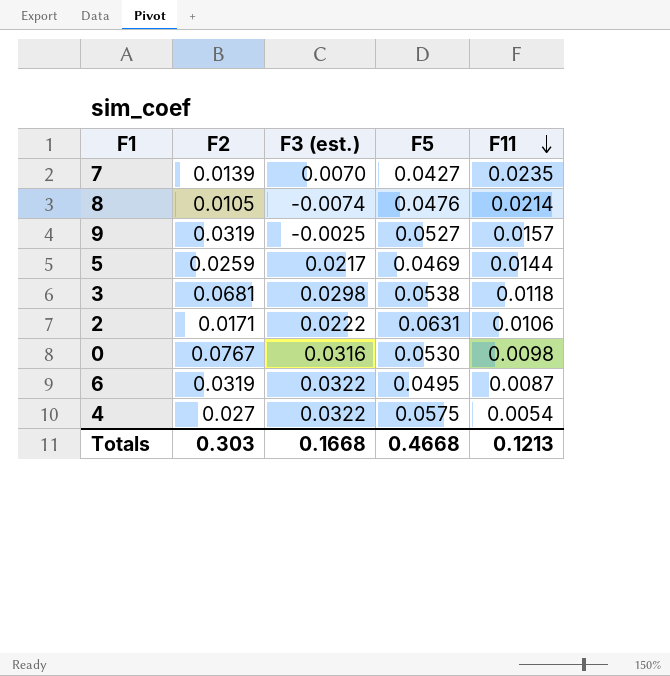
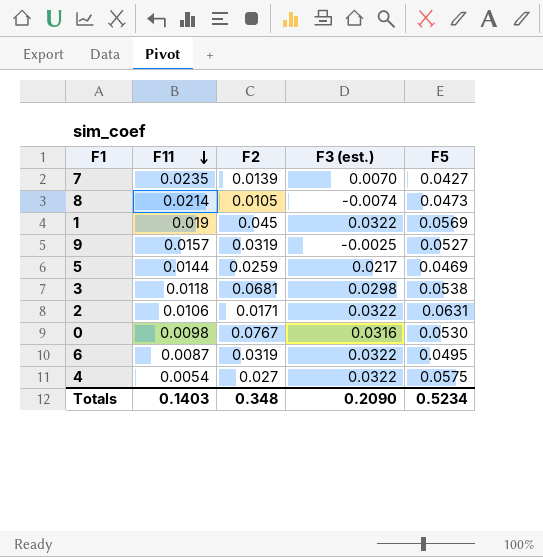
column F11 | position: 5 -> 2
8 | F5: 0.0476 -> 0.0473
row 1: none -> 0.019 | 0.045 | 0.0322 | 0.0569
2 | F3 (est.): 0.0222 -> 0.0322
Totals | F11: 0.1213 -> 0.1403
Totals | F2: 0.303 -> 0.348
Totals | F3 (est.): 0.1668 -> 0.2090
Totals | F5: 0.4668 -> 0.5234

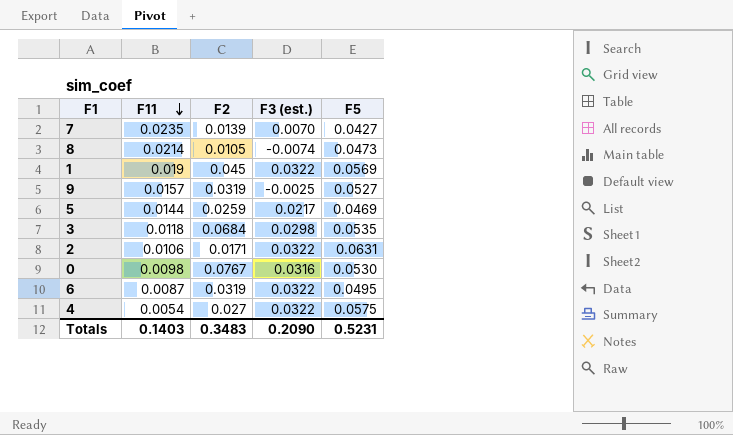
3 | F2: 0.0681 -> 0.0684
3 | F5: 0.0538 -> 0.0535
Totals | F2: 0.348 -> 0.3483
Totals | F5: 0.5234 -> 0.5231

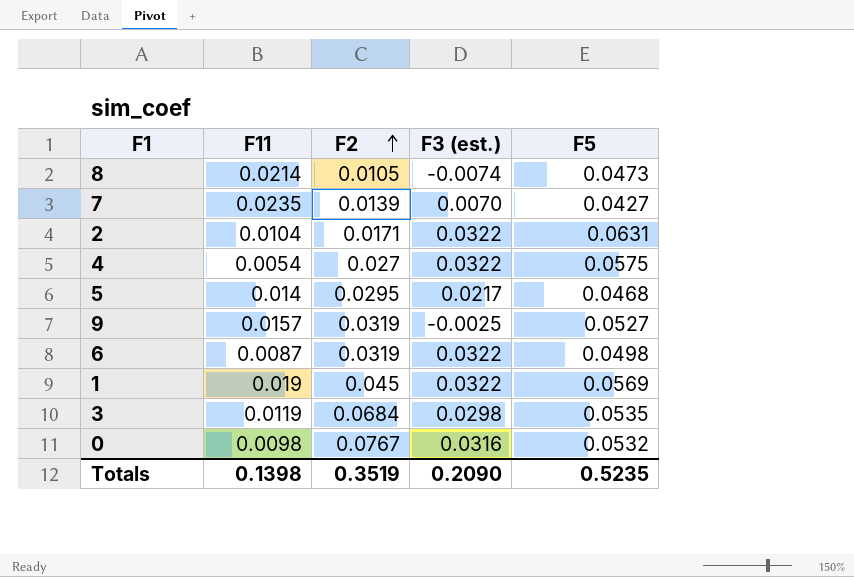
row order: F11 descending -> F2 ascending
2 | F11: 0.0106 -> 0.0104
5 | F11: 0.0144 -> 0.014
5 | F2: 0.0259 -> 0.0295
5 | F5: 0.0469 -> 0.0468
6 | F5: 0.0495 -> 0.0498
3 | F11: 0.0118 -> 0.0119
0 | F5: 0.0530 -> 0.0532
Totals | F11: 0.1403 -> 0.1398
Totals | F2: 0.3483 -> 0.3519
Totals | F5: 0.5231 -> 0.5235

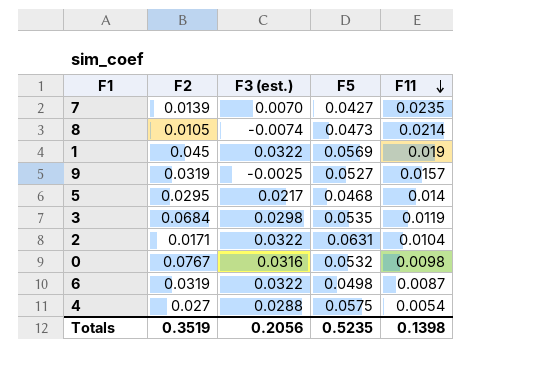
row order: F2 ascending -> F11 descending
column F11 | position: 2 -> 5
4 | F3 (est.): 0.0322 -> 0.0288
Totals | F3 (est.): 0.2090 -> 0.2056

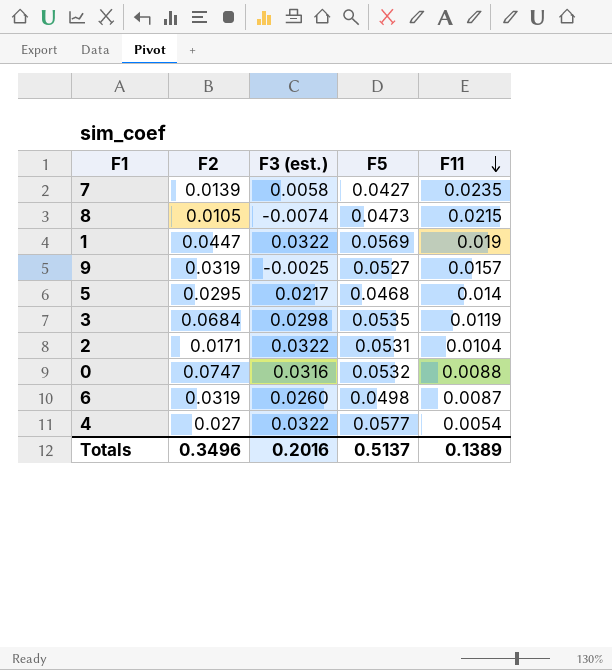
7 | F3 (est.): 0.0070 -> 0.0058
8 | F11: 0.0214 -> 0.0215
1 | F2: 0.045 -> 0.0447
2 | F5: 0.0631 -> 0.0531
0 | F2: 0.0767 -> 0.0747
0 | F11: 0.0098 -> 0.0088
6 | F3 (est.): 0.0322 -> 0.0260
4 | F3 (est.): 0.0288 -> 0.0322
4 | F5: 0.0575 -> 0.0577
Totals | F2: 0.3519 -> 0.3496
Totals | F3 (est.): 0.2056 -> 0.2016
Totals | F5: 0.5235 -> 0.5137
Totals | F11: 0.1398 -> 0.1389

